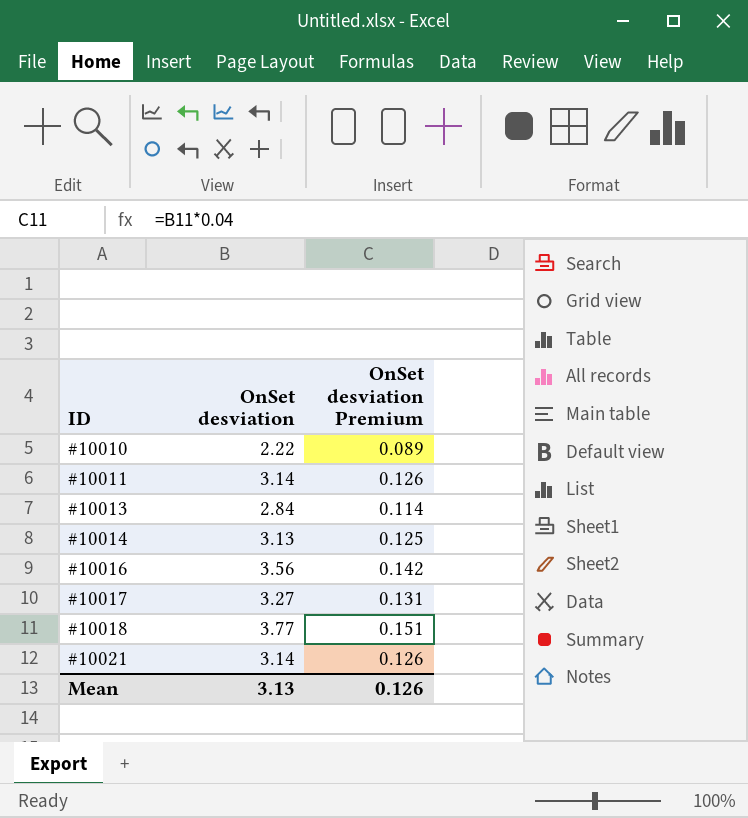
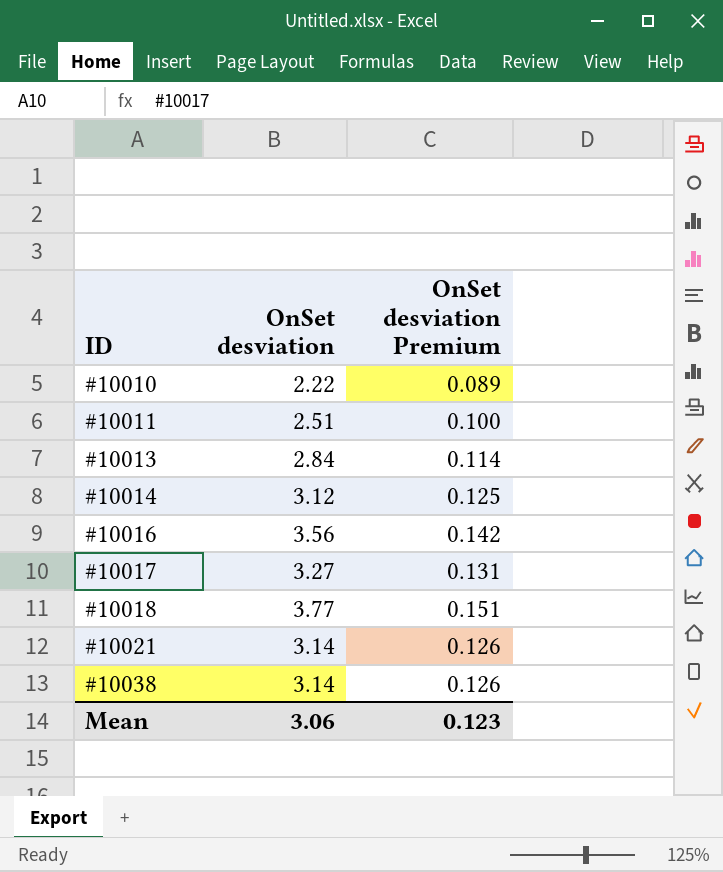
#10011 | OnSet desviation: 3.14 -> 2.51
#10011 | OnSet desviation Premium: 0.126 -> 0.100
#10014 | OnSet desviation: 3.13 -> 3.12
row #10038: none -> 3.14 | 0.126
Mean | OnSet desviation: 3.13 -> 3.06
Mean | OnSet desviation Premium: 0.126 -> 0.123

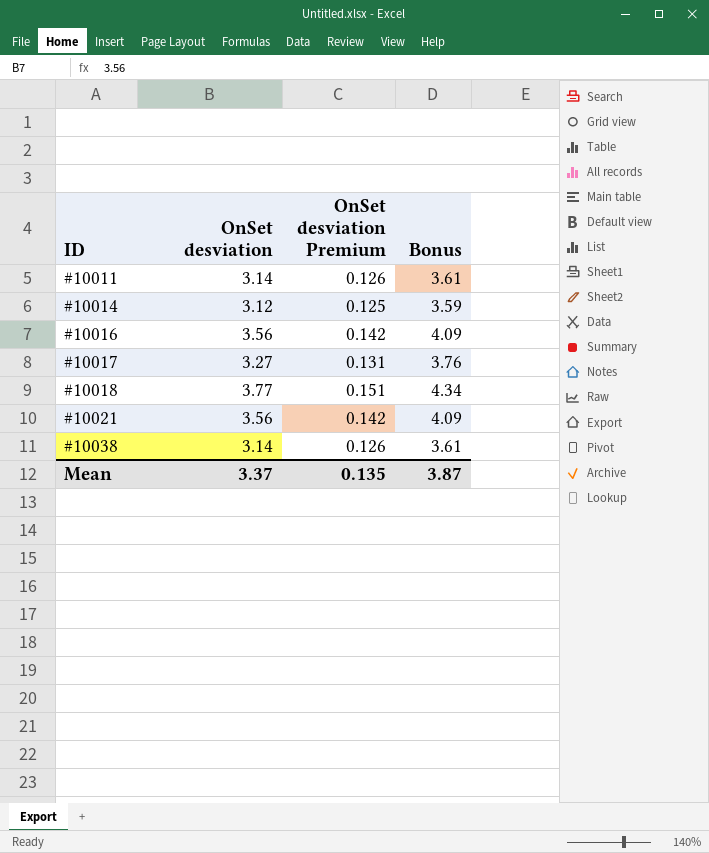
column Bonus | formula: none -> [OnSet desviation] * 1.15
row #10010: 2.22 | 0.089 -> none
row #10013: 2.84 | 0.114 -> none
#10011 | OnSet desviation: 2.51 -> 3.14
#10011 | OnSet desviation Premium: 0.100 -> 0.126
#10021 | OnSet desviation: 3.14 -> 3.56
#10021 | OnSet desviation Premium: 0.126 -> 0.142
Mean | OnSet desviation: 3.06 -> 3.37
Mean | OnSet desviation Premium: 0.123 -> 0.135

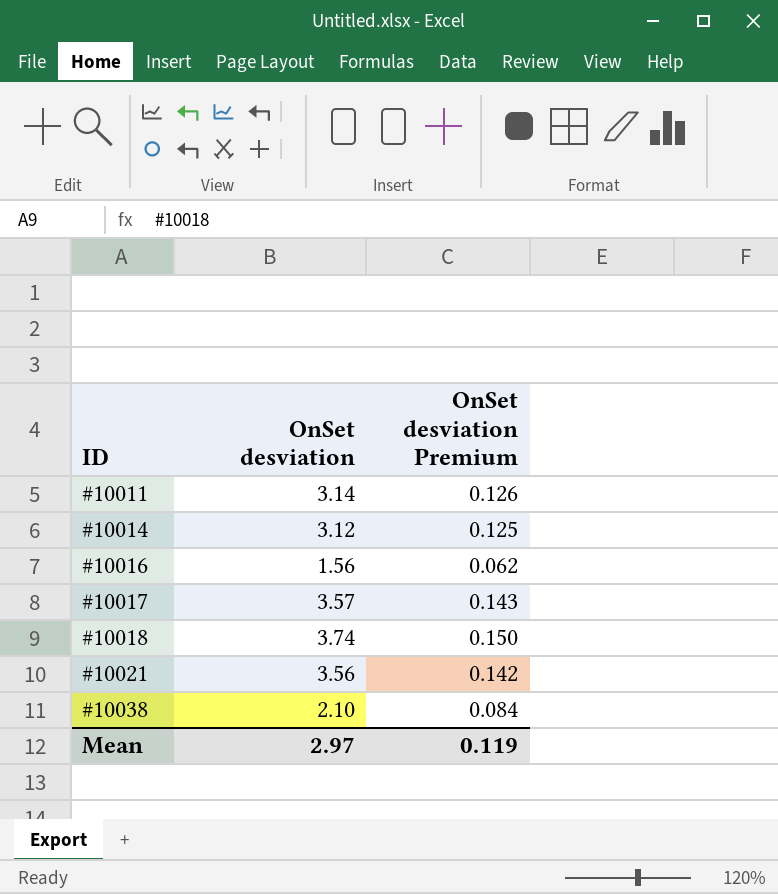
column Bonus | formula: [OnSet desviation] * 1.15 -> none
#10016 | OnSet desviation: 3.56 -> 1.56
#10016 | OnSet desviation Premium: 0.142 -> 0.062
#10017 | OnSet desviation: 3.27 -> 3.57
#10017 | OnSet desviation Premium: 0.131 -> 0.143
#10018 | OnSet desviation: 3.77 -> 3.74
#10018 | OnSet desviation Premium: 0.151 -> 0.150
#10038 | OnSet desviation: 3.14 -> 2.10
#10038 | OnSet desviation Premium: 0.126 -> 0.084
Mean | OnSet desviation: 3.37 -> 2.97
Mean | OnSet desviation Premium: 0.135 -> 0.119

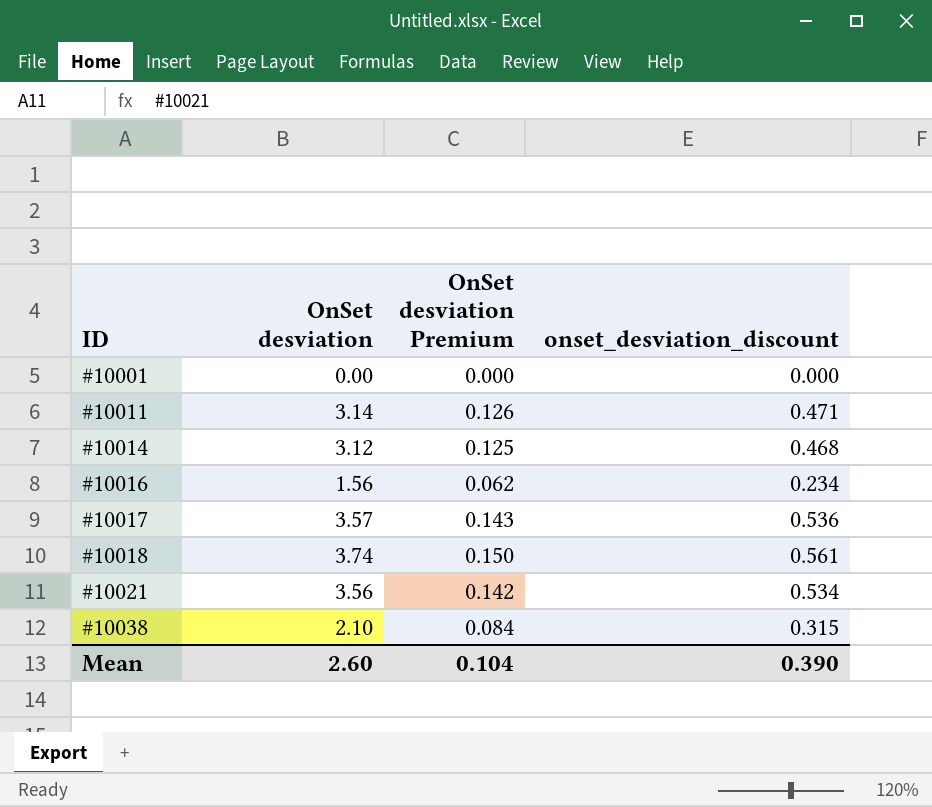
column onset_desviation_discount | formula: none -> [OnSet desviation] * 0.15
row #10001: none -> 0.00 | 0.000 | 0.000
Mean | OnSet desviation: 2.97 -> 2.60
Mean | OnSet desviation Premium: 0.119 -> 0.104

